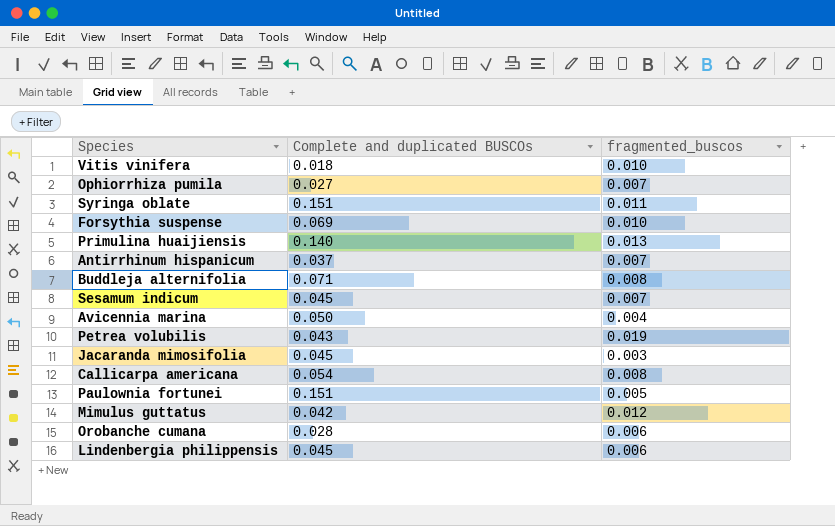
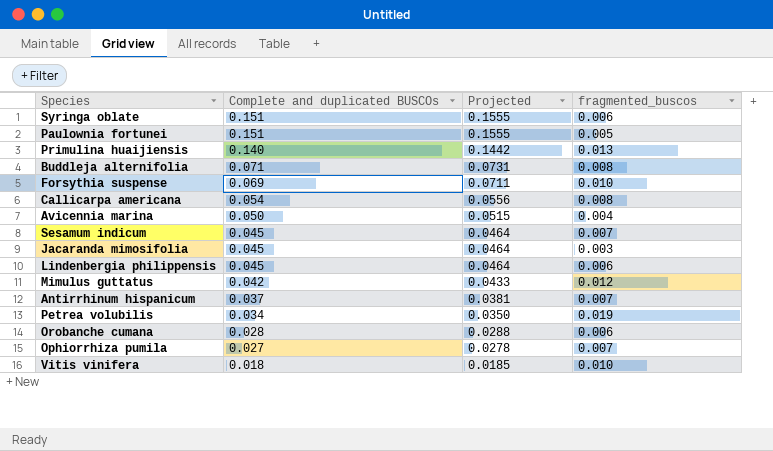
row order: none -> Complete and duplicated BUSCOs descending
column Projected | formula: none -> [Complete and duplicated BUSCOs] * 1.03
Syringa oblate | fragmented_buscos: 0.011 -> 0.006
Petrea volubilis | Complete and duplicated BUSCOs: 0.043 -> 0.034

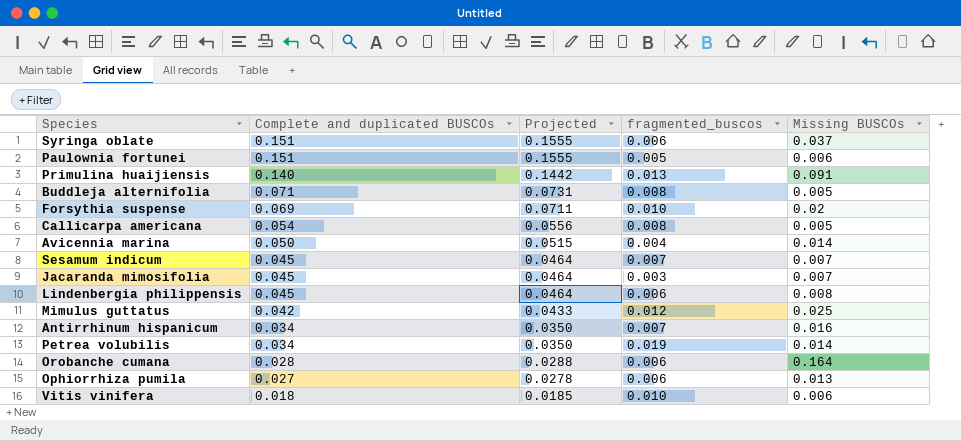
column Missing BUSCOs | position: none -> 5
Antirrhinum hispanicum | Complete and duplicated BUSCOs: 0.037 -> 0.034
Antirrhinum hispanicum | Projected: 0.0381 -> 0.0350
Ophiorrhiza pumila | fragmented_buscos: 0.007 -> 0.006

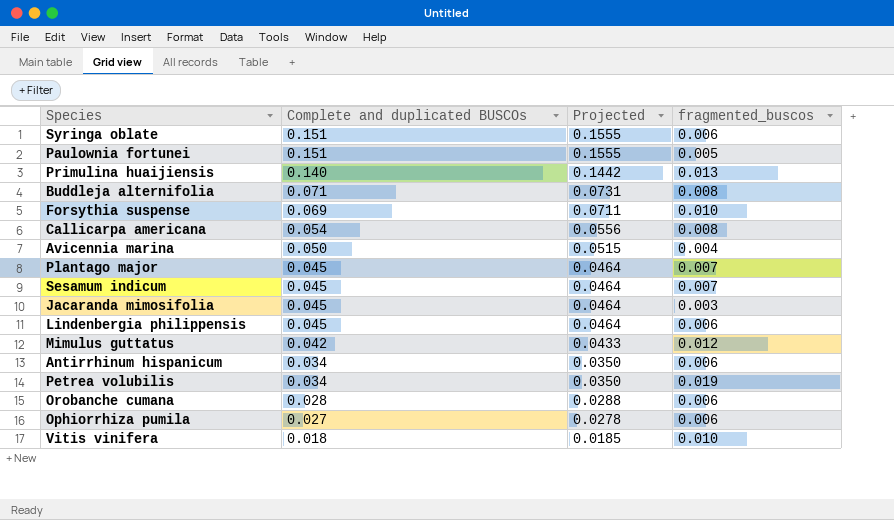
column Missing BUSCOs | position: 5 -> none
row Plantago major: none -> 0.045 | 0.0464 | 0.007
Antirrhinum hispanicum | fragmented_buscos: 0.007 -> 0.006

